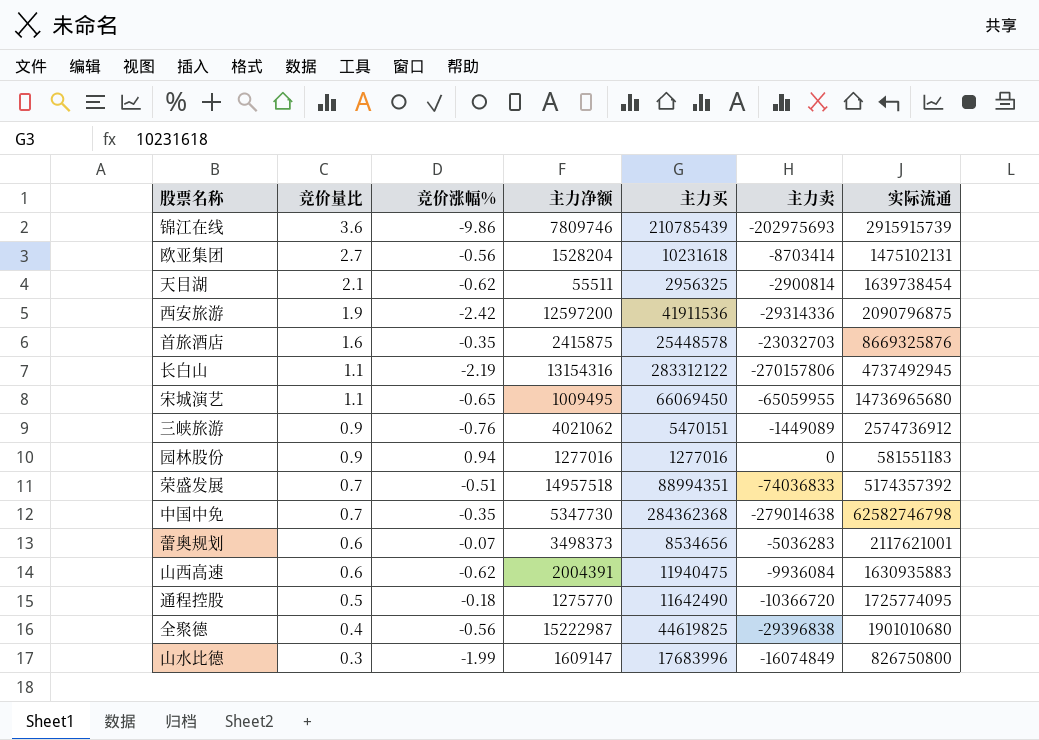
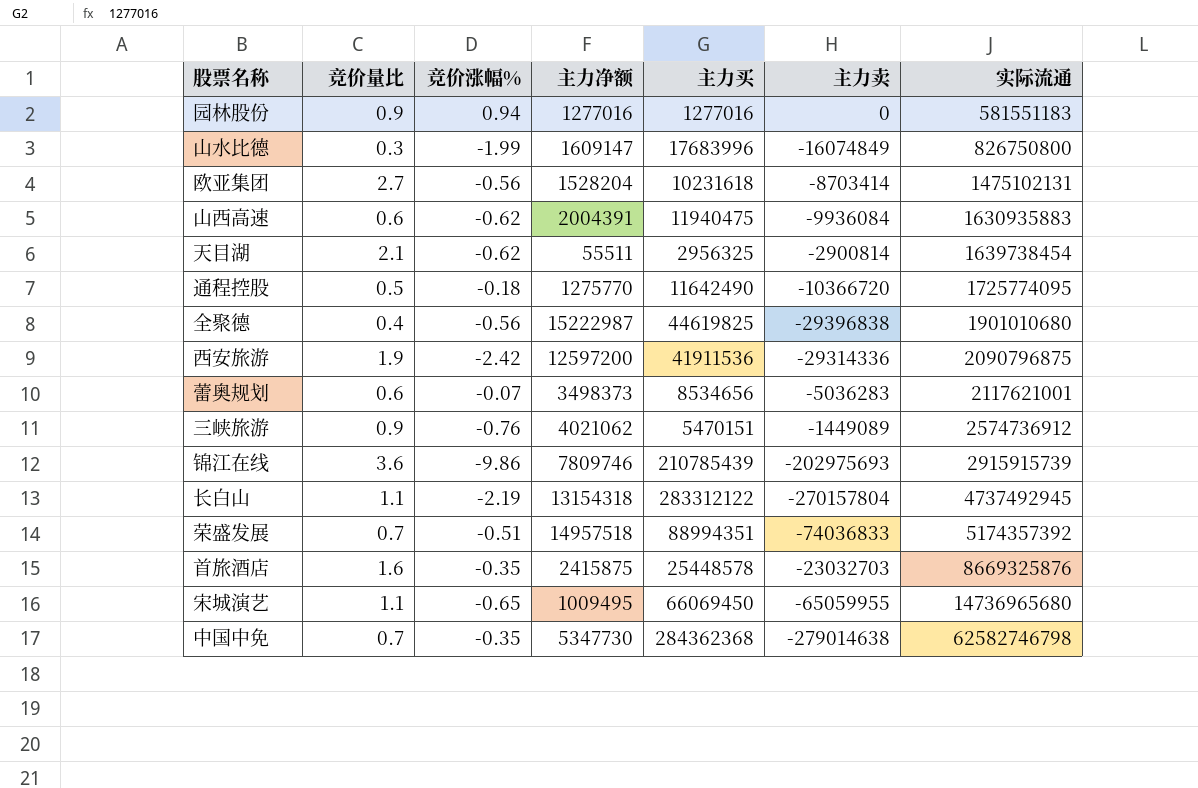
row order: 竞价量比 descending -> 实际流通 ascending
长白山 | 主力净额: 13154316 -> 13154318
长白山 | 主力卖: -270157806 -> -270157804

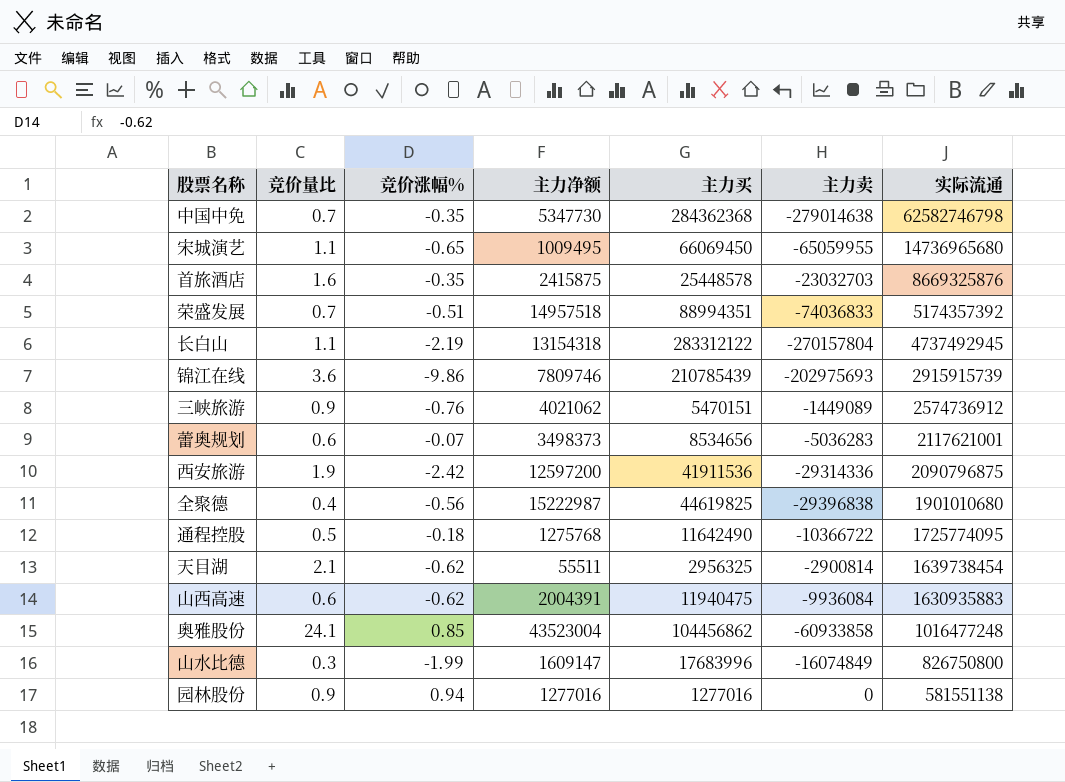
row order: 实际流通 ascending -> 实际流通 descending
row 欧亚集团: 2.7 | -0.56 | 1528204 | 10231618 | -8703414 | 1475102131 -> none
通程控股 | 主力净额: 1275770 -> 1275768
通程控股 | 主力卖: -10366720 -> -10366722
row 奥雅股份: none -> 24.1 | 0.85 | 43523004 | 104456862 | -60933858 | 1016477248
园林股份 | 实际流通: 581551183 -> 581551138

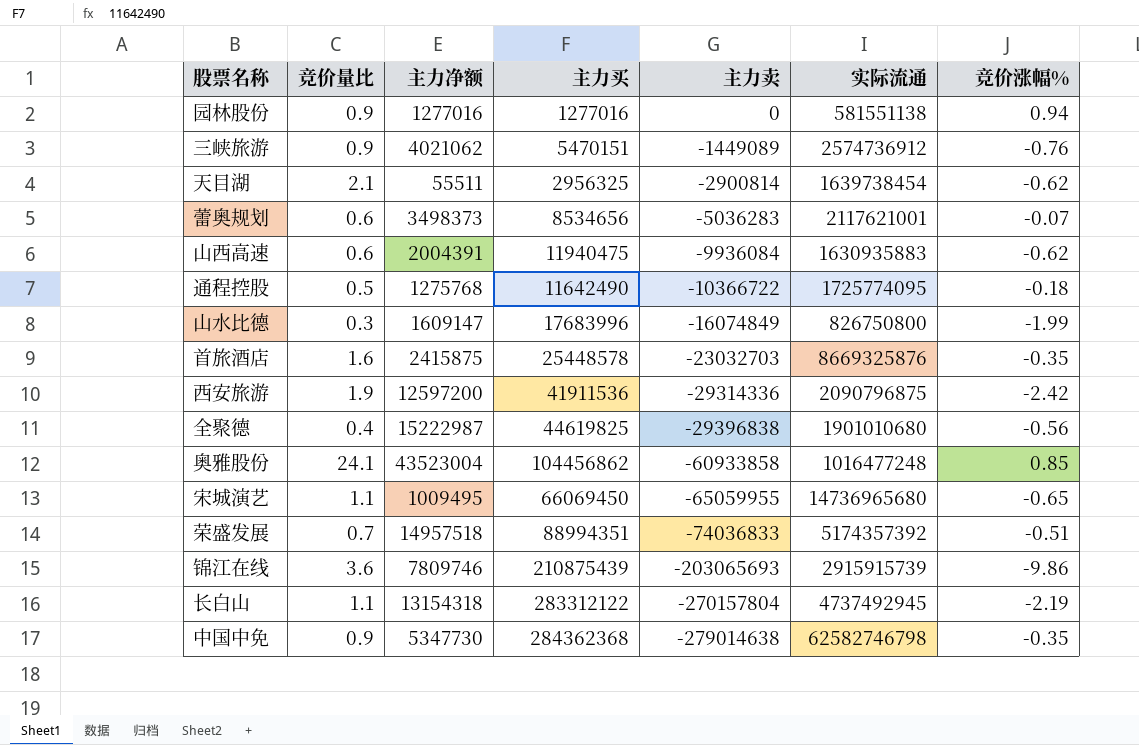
row order: 实际流通 descending -> 主力卖 descending
column 竞价涨幅% | position: 3 -> 7
锦江在线 | 主力买: 210785439 -> 210875439
锦江在线 | 主力卖: -202975693 -> -203065693
中国中免 | 竞价量比: 0.7 -> 0.9

